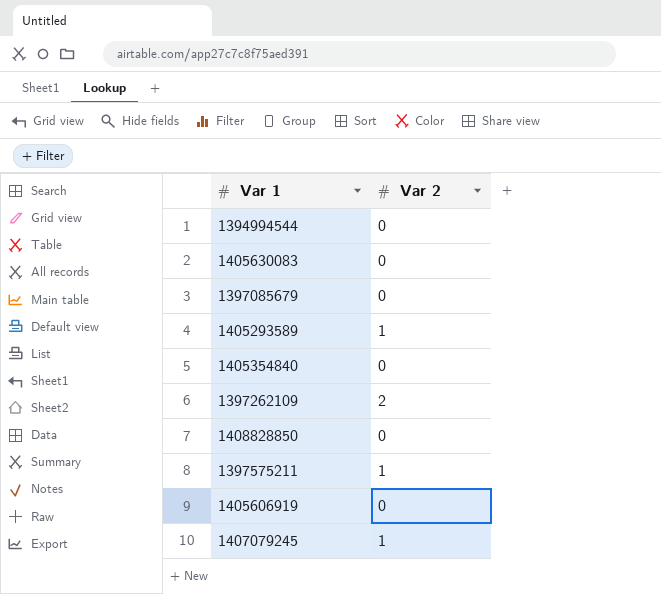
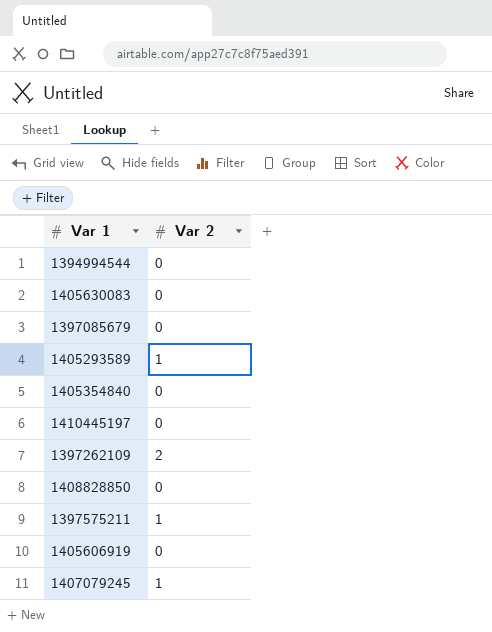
row 1410445197: none -> 0

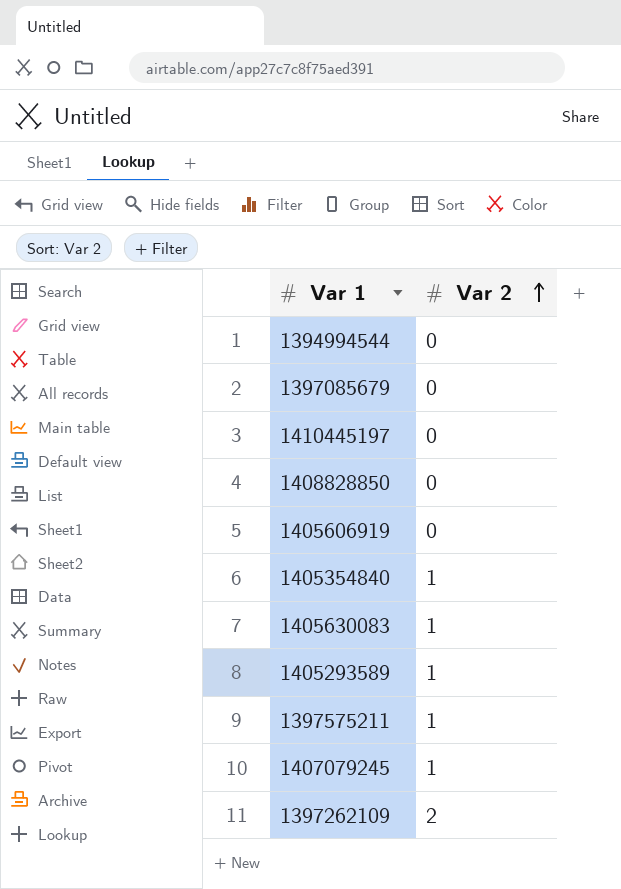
row order: none -> Var 2 ascending
1405354840 | Var 2: 0 -> 1
1405630083 | Var 2: 0 -> 1

